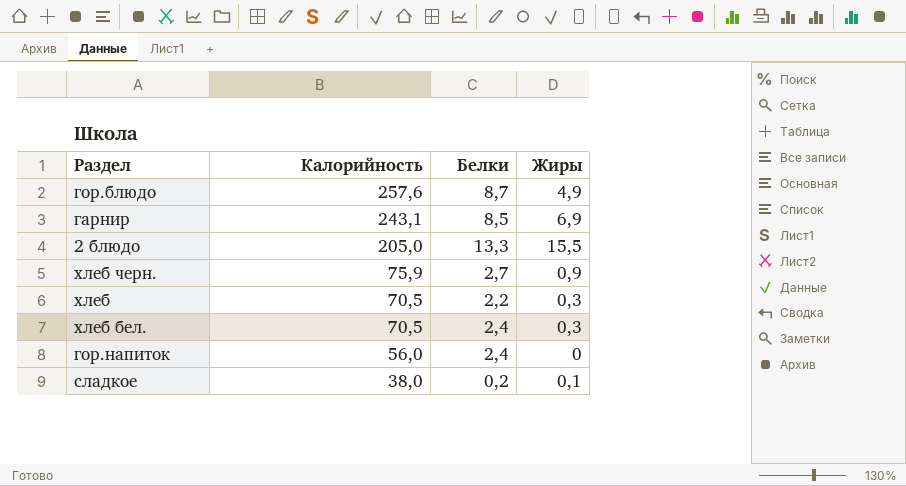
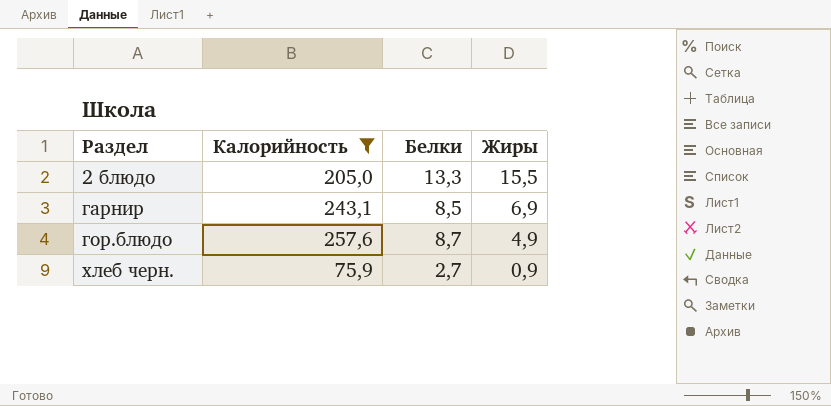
filter: none -> Калорийность >= 75,9
row order: Калорийность descending -> Раздел ascending

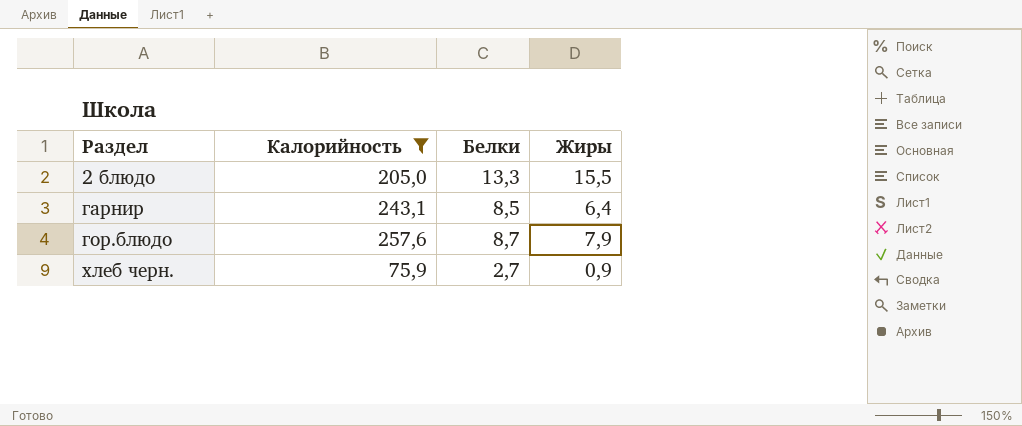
гарнир | Жиры: 6,9 -> 6,4
гор.блюдо | Жиры: 4,9 -> 7,9

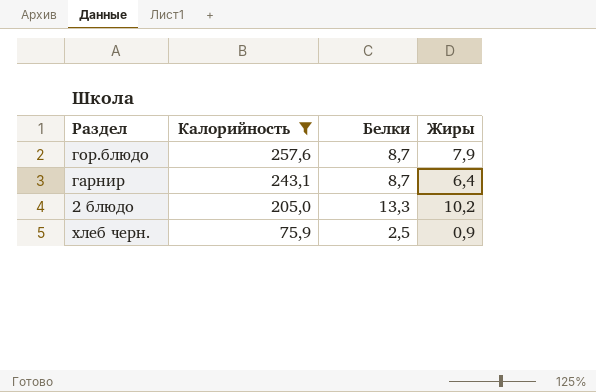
row order: Раздел ascending -> Калорийность descending
гарнир | Белки: 8,5 -> 8,7
2 блюдо | Жиры: 15,5 -> 10,2
хлеб черн. | Белки: 2,7 -> 2,5

